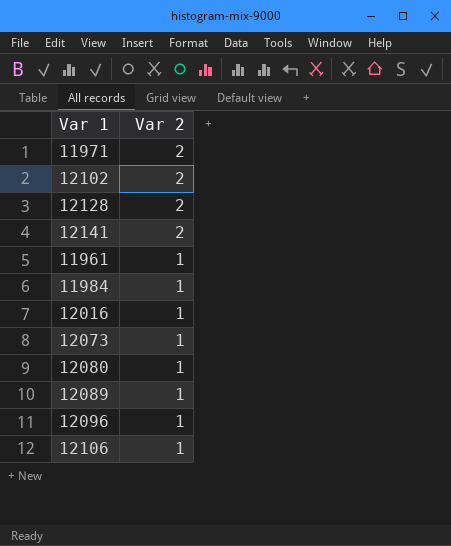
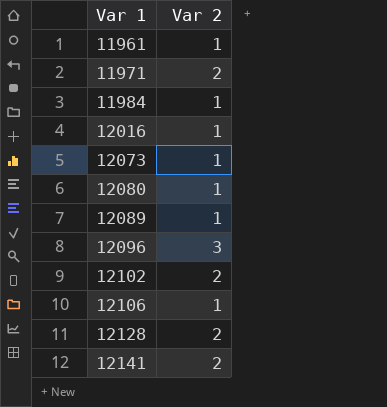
row order: Var 2 descending -> Var 1 ascending
12096 | Var 2: 1 -> 3

